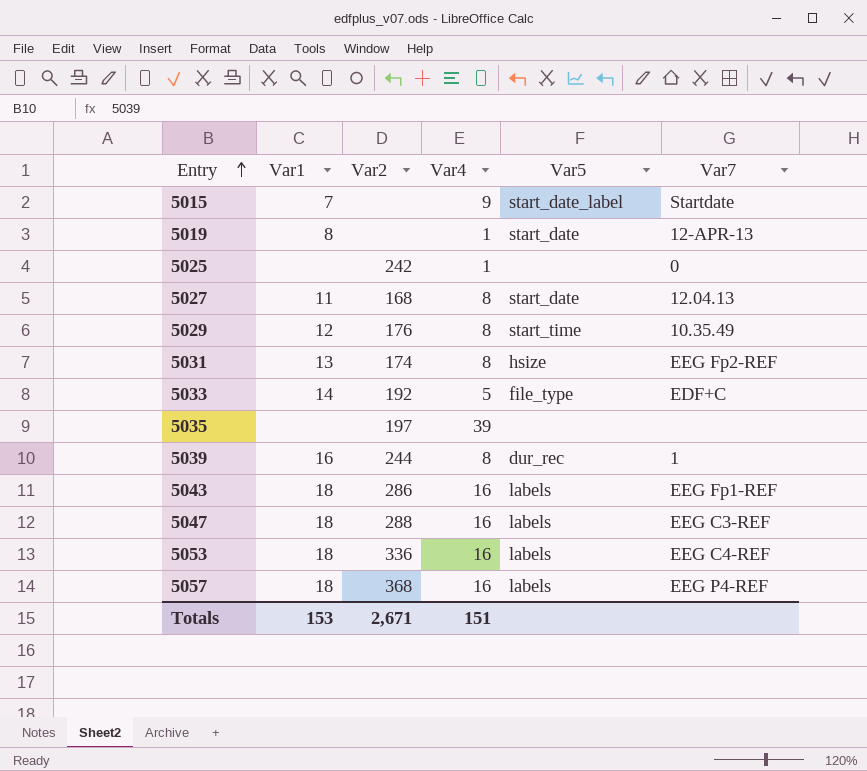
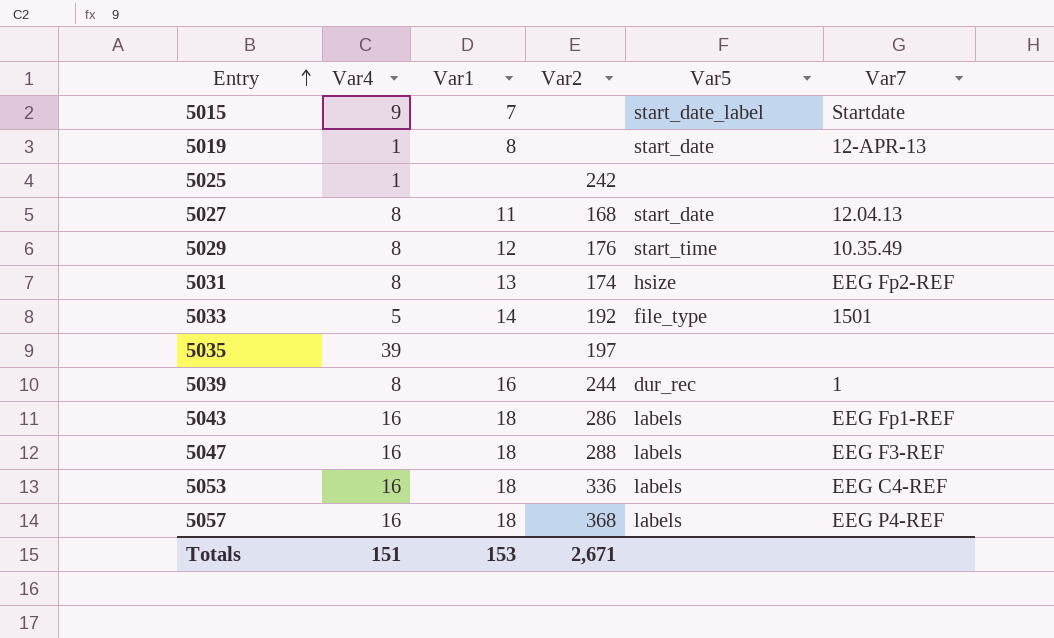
column Var4 | position: 4 -> 2
5025 | Var7: 0 -> none
5033 | Var7: EDF+C -> 1501
5047 | Var7: EEG C3-REF -> EEG F3-REF

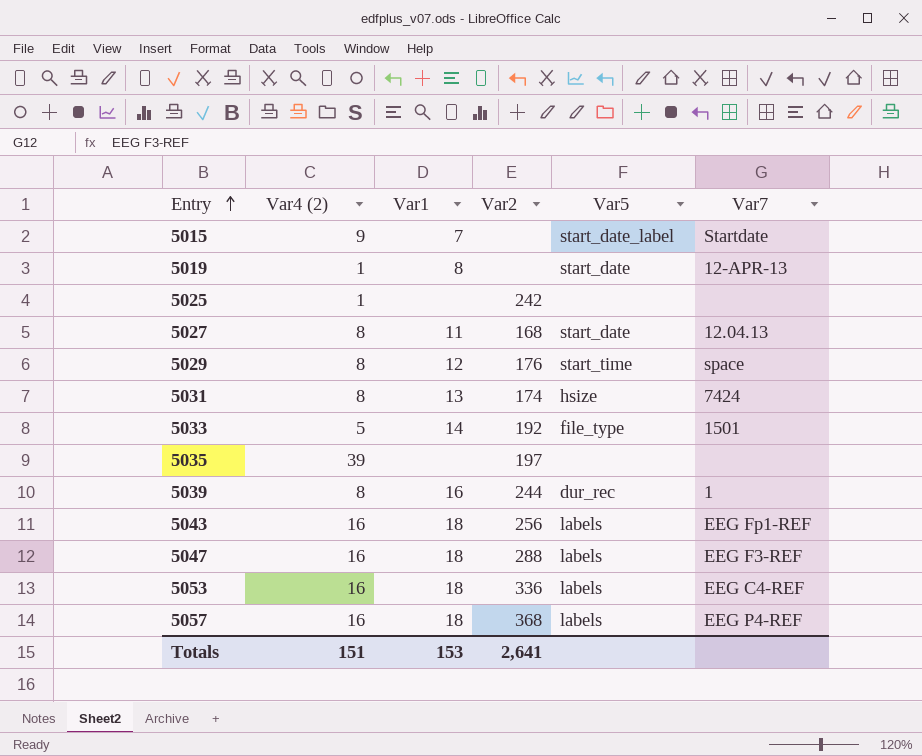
column name: Var4 -> Var4 (2)
5029 | Var7: 10.35.49 -> space
5031 | Var7: EEG Fp2-REF -> 7424
5043 | Var2: 286 -> 256
Totals | Var2: 2,671 -> 2,641

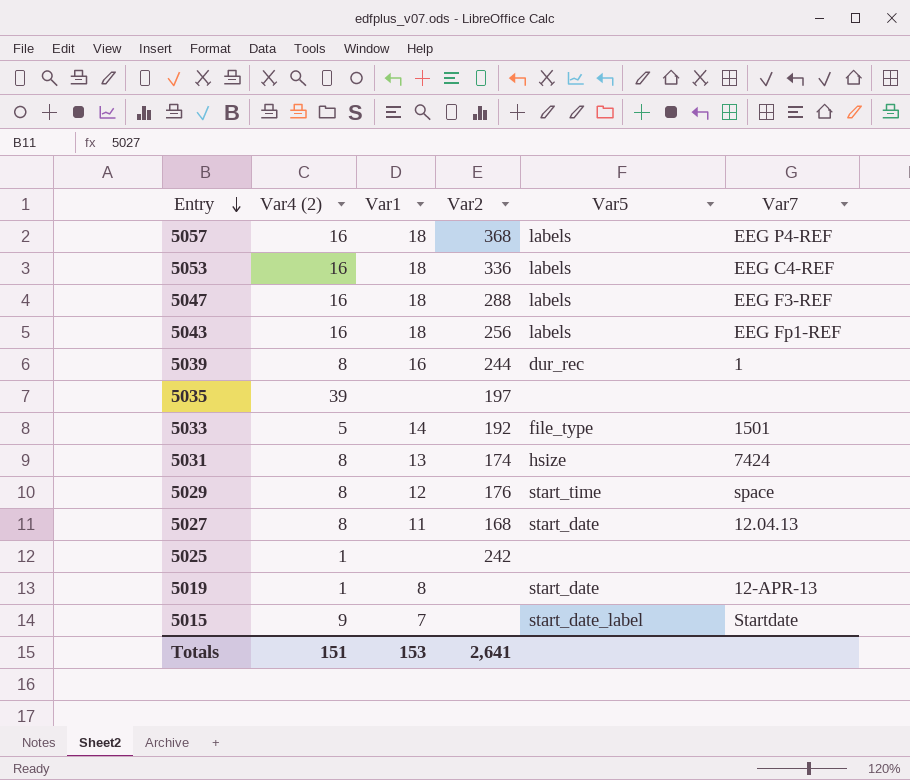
row order: Entry ascending -> Entry descending

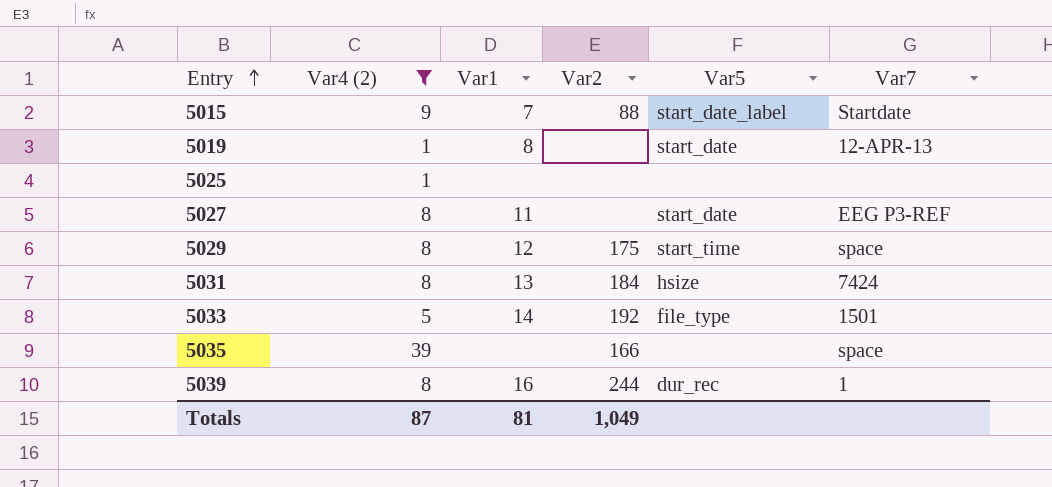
filter: none -> Var4 (2) != 16
row order: Entry descending -> Entry ascending
5015 | Var2: none -> 88
5025 | Var2: 242 -> none
5027 | Var2: 168 -> none
5027 | Var7: 12.04.13 -> EEG P3-REF
5029 | Var2: 176 -> 175
5031 | Var2: 174 -> 184
5035 | Var2: 197 -> 166
5035 | Var7: none -> space
Totals | Var4 (2): 151 -> 87
Totals | Var1: 153 -> 81
Totals | Var2: 2,641 -> 1,049

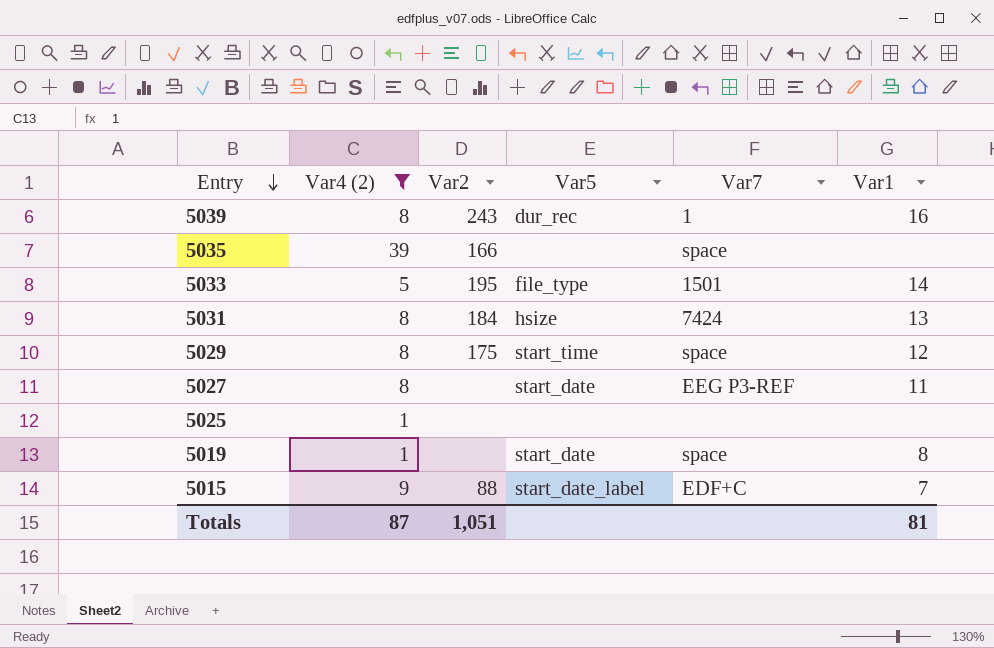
row order: Entry ascending -> Entry descending
column Var1 | position: 3 -> 6
5039 | Var2: 244 -> 243
5033 | Var2: 192 -> 195
5019 | Var7: 12-APR-13 -> space
5015 | Var7: Startdate -> EDF+C
Totals | Var2: 1,049 -> 1,051

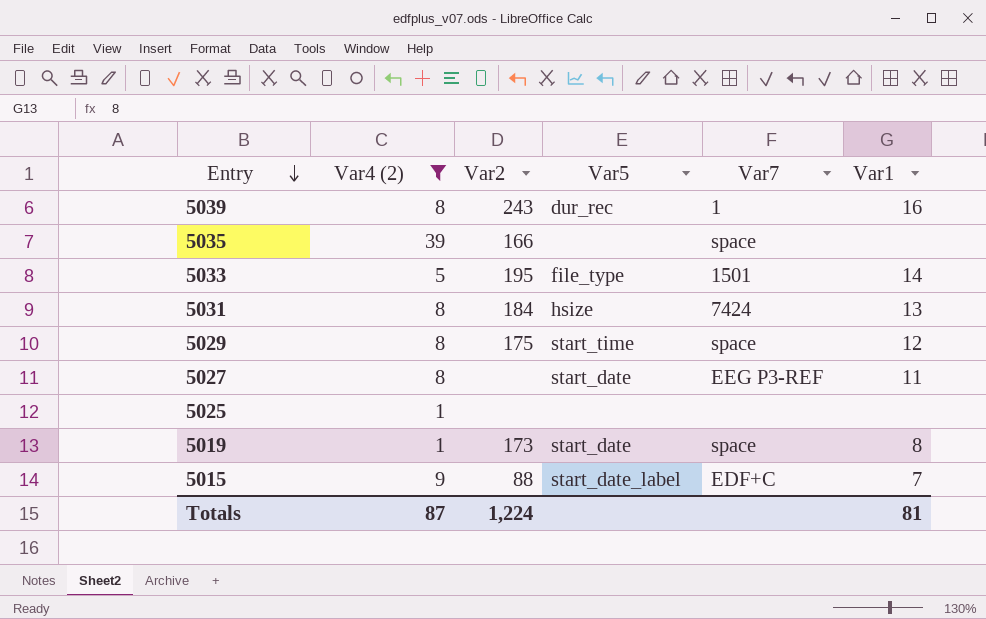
5019 | Var2: none -> 173
Totals | Var2: 1,051 -> 1,224

